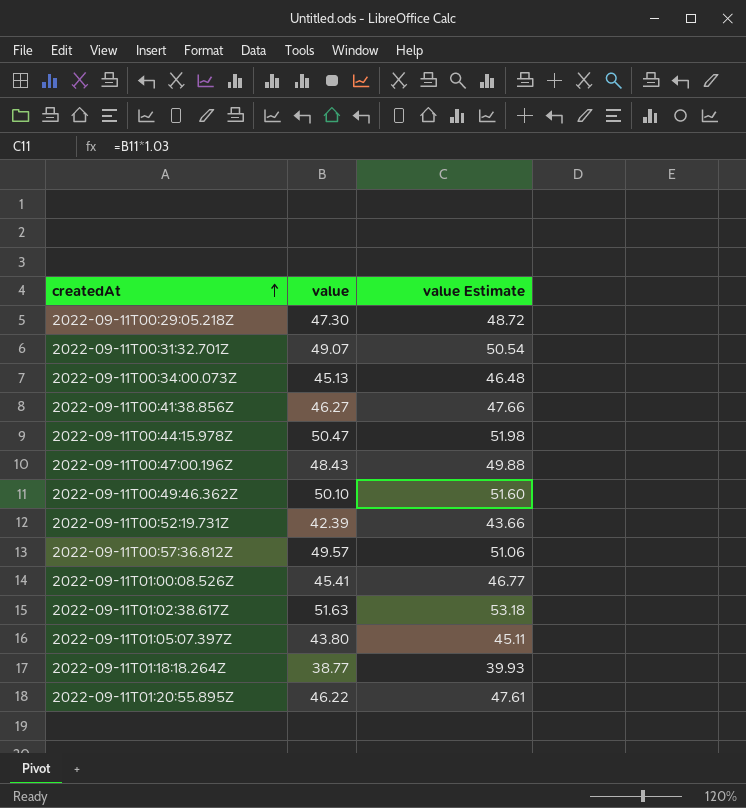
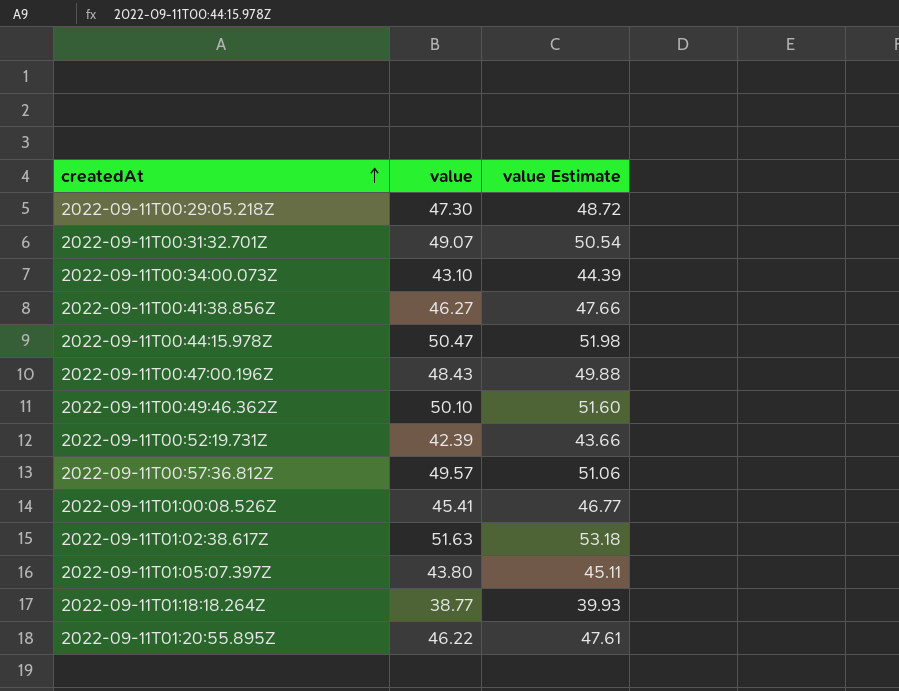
2022-09-11T00:34:00.073Z | value: 45.13 -> 43.10
2022-09-11T00:34:00.073Z | value Estimate: 46.48 -> 44.39

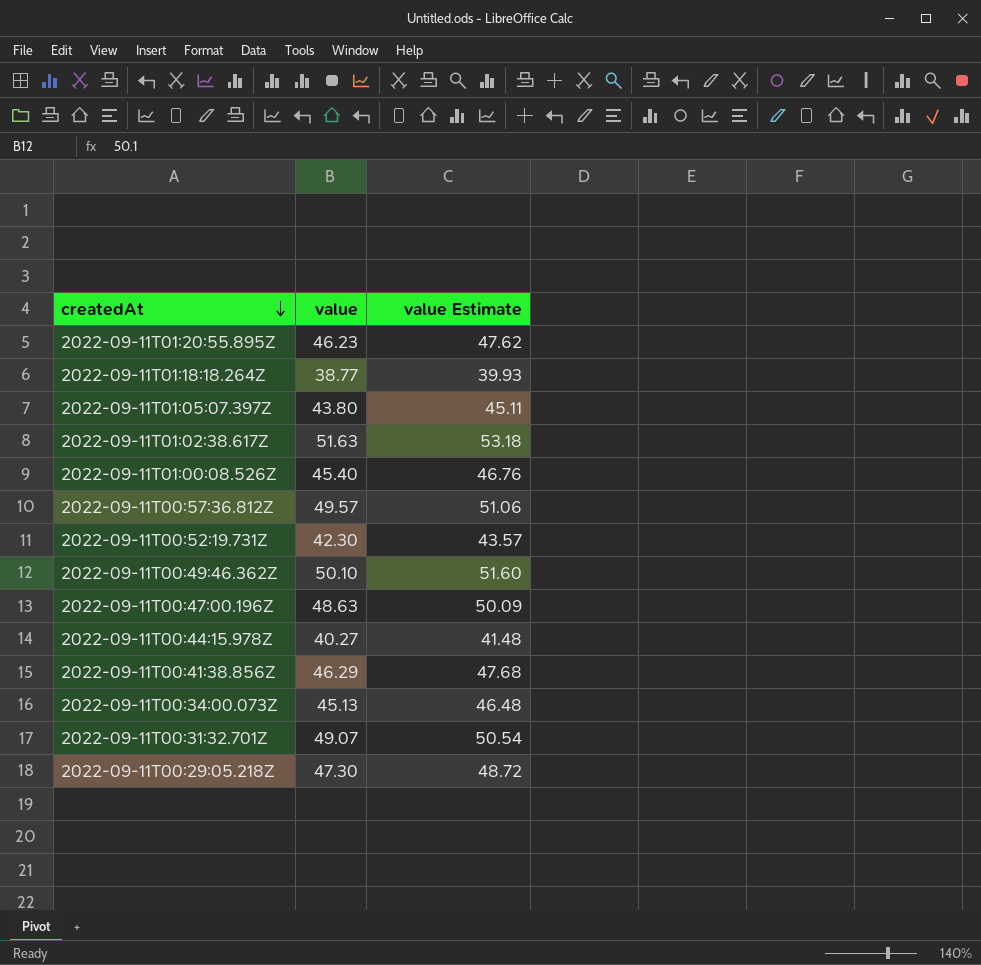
row order: createdAt ascending -> createdAt descending
2022-09-11T01:20:55.895Z | value: 46.22 -> 46.23
2022-09-11T01:20:55.895Z | value Estimate: 47.61 -> 47.62
2022-09-11T01:00:08.526Z | value: 45.41 -> 45.40
2022-09-11T01:00:08.526Z | value Estimate: 46.77 -> 46.76
2022-09-11T00:52:19.731Z | value: 42.39 -> 42.30
2022-09-11T00:52:19.731Z | value Estimate: 43.66 -> 43.57
2022-09-11T00:47:00.196Z | value: 48.43 -> 48.63
2022-09-11T00:47:00.196Z | value Estimate: 49.88 -> 50.09
2022-09-11T00:44:15.978Z | value: 50.47 -> 40.27
2022-09-11T00:44:15.978Z | value Estimate: 51.98 -> 41.48
2022-09-11T00:41:38.856Z | value: 46.27 -> 46.29
2022-09-11T00:41:38.856Z | value Estimate: 47.66 -> 47.68
2022-09-11T00:34:00.073Z | value: 43.10 -> 45.13
2022-09-11T00:34:00.073Z | value Estimate: 44.39 -> 46.48

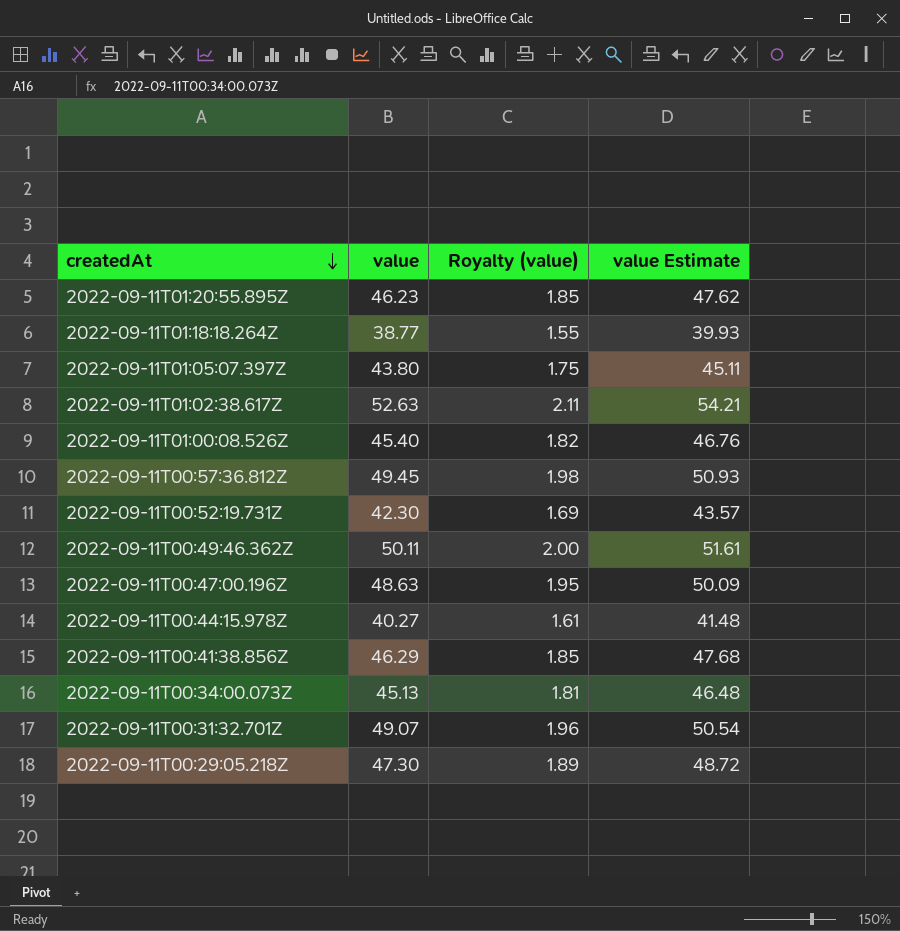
column Royalty (value) | formula: none -> [value] * 0.04
2022-09-11T01:02:38.617Z | value: 51.63 -> 52.63
2022-09-11T01:02:38.617Z | value Estimate: 53.18 -> 54.21
2022-09-11T00:57:36.812Z | value: 49.57 -> 49.45
2022-09-11T00:57:36.812Z | value Estimate: 51.06 -> 50.93
2022-09-11T00:49:46.362Z | value: 50.10 -> 50.11
2022-09-11T00:49:46.362Z | value Estimate: 51.60 -> 51.61

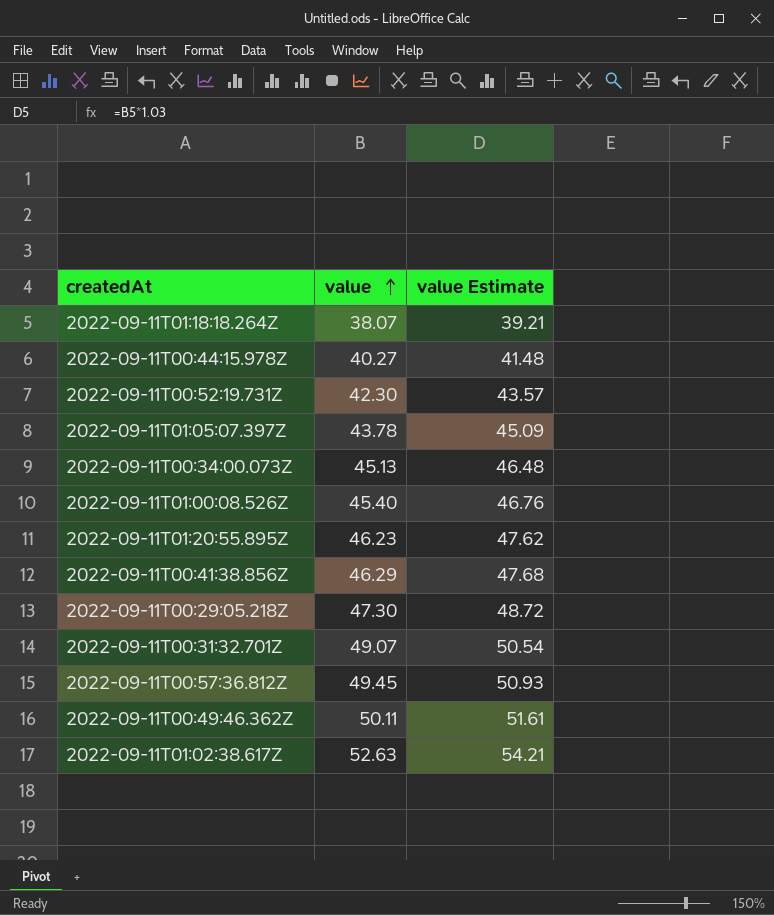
row order: createdAt descending -> value ascending
column Royalty (value) | formula: [value] * 0.04 -> none
row 2022-09-11T00:47:00.196Z: 48.63 | 1.95 | 50.09 -> none
2022-09-11T01:18:18.264Z | value: 38.77 -> 38.07
2022-09-11T01:18:18.264Z | value Estimate: 39.93 -> 39.21
2022-09-11T01:05:07.397Z | value: 43.80 -> 43.78
2022-09-11T01:05:07.397Z | value Estimate: 45.11 -> 45.09

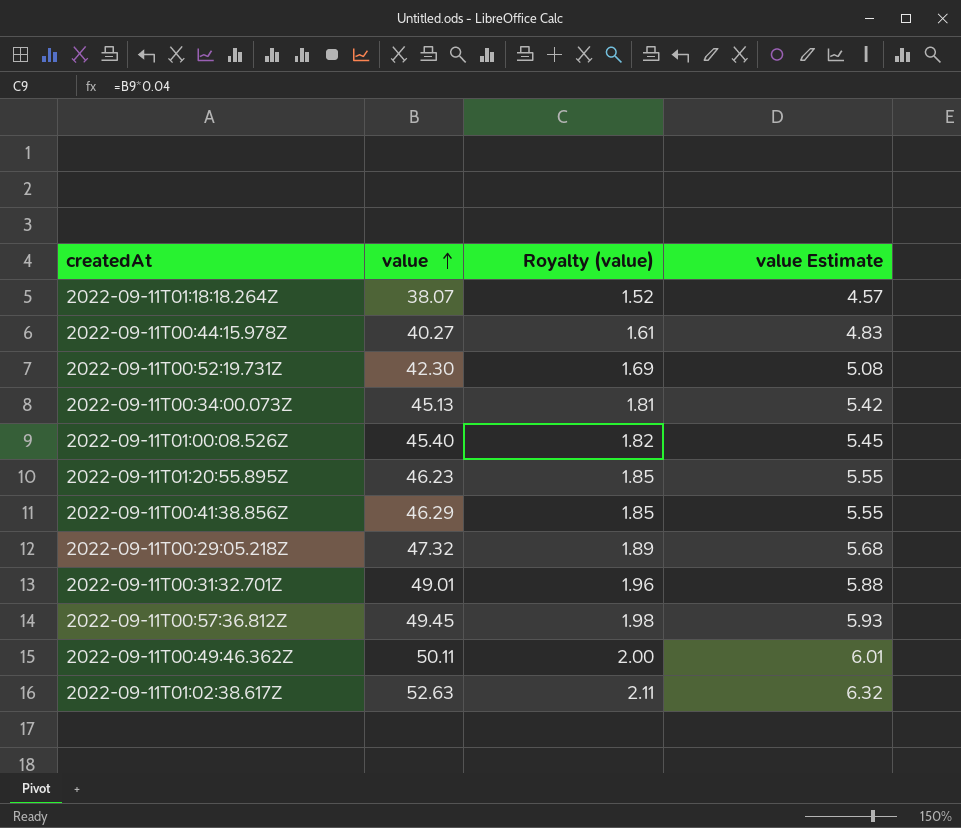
column Royalty (value) | formula: none -> [value] * 0.04
column value Estimate | formula: [value] * 1.03 -> [value] * 0.12
row 2022-09-11T01:05:07.397Z: 43.78 | 45.09 -> none
2022-09-11T00:29:05.218Z | value: 47.30 -> 47.32
2022-09-11T00:31:32.701Z | value: 49.07 -> 49.01

